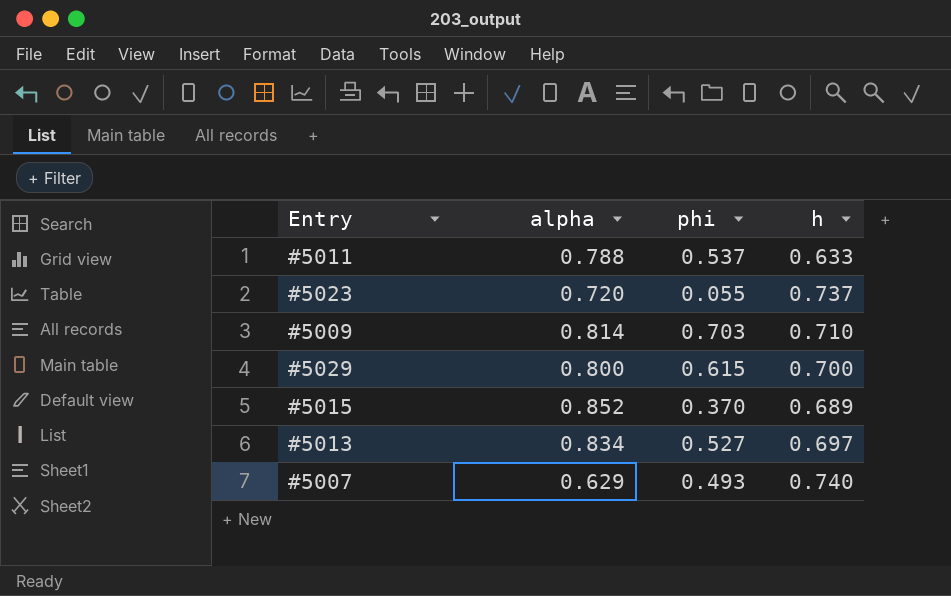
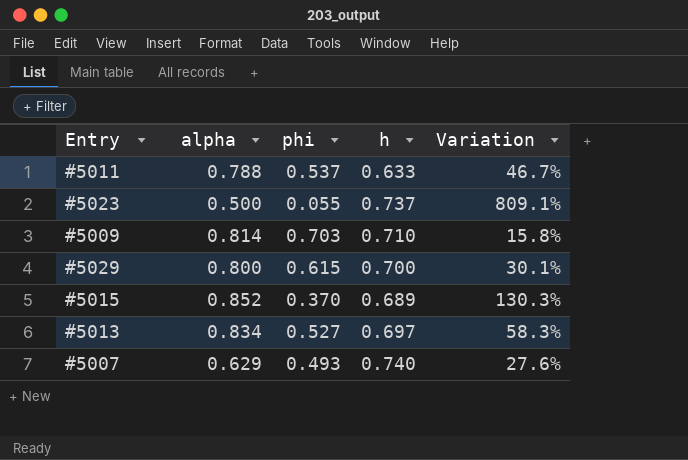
column Variation | formula: none -> ([alpha] - [phi]) / [phi]
#5023 | alpha: 0.720 -> 0.500

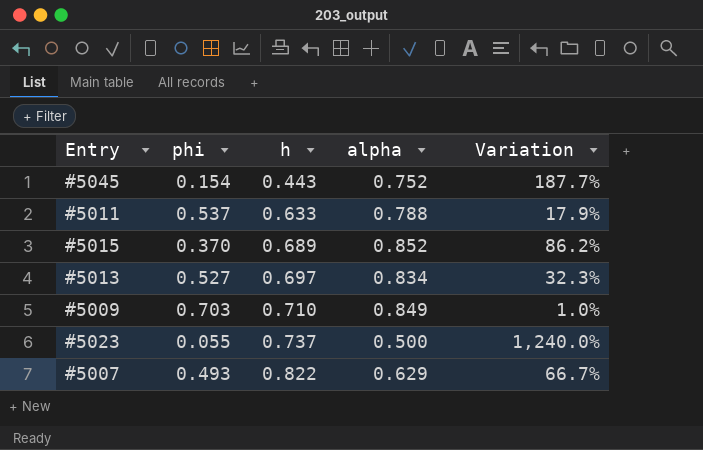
row order: none -> h ascending
column alpha | position: 2 -> 4
column Variation | formula: ([alpha] - [phi]) / [phi] -> ([h] - [phi]) / [phi]
row #5029: 0.800 | 0.615 | 0.700 | 30.1% -> none
row #5045: none -> 0.154 | 0.443 | 0.752 | 187.7%
#5009 | alpha: 0.814 -> 0.849
#5007 | h: 0.740 -> 0.822

